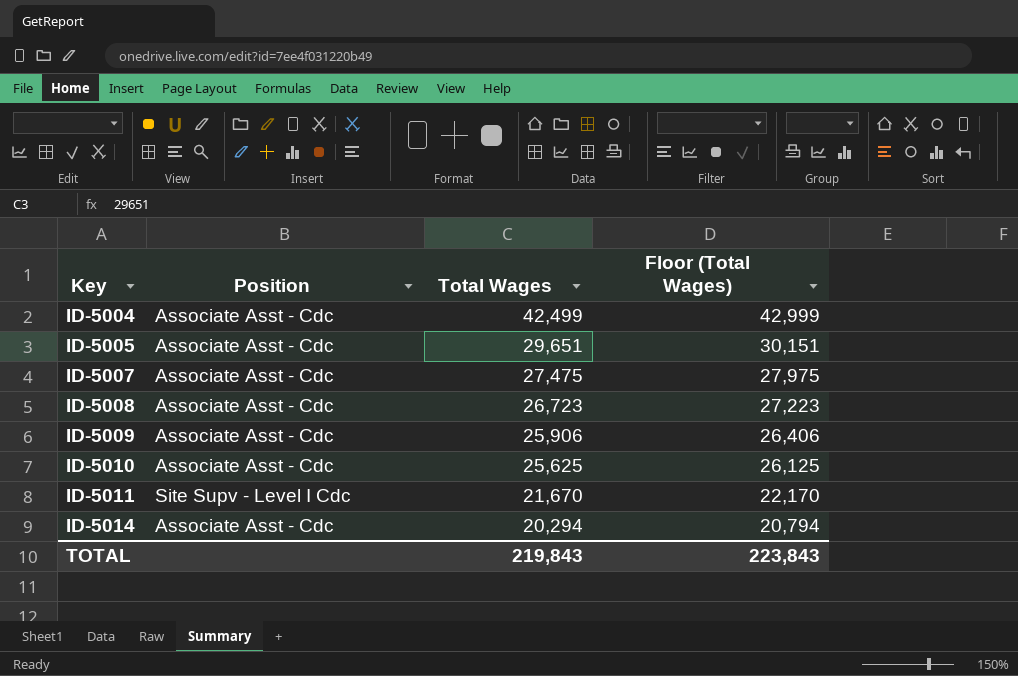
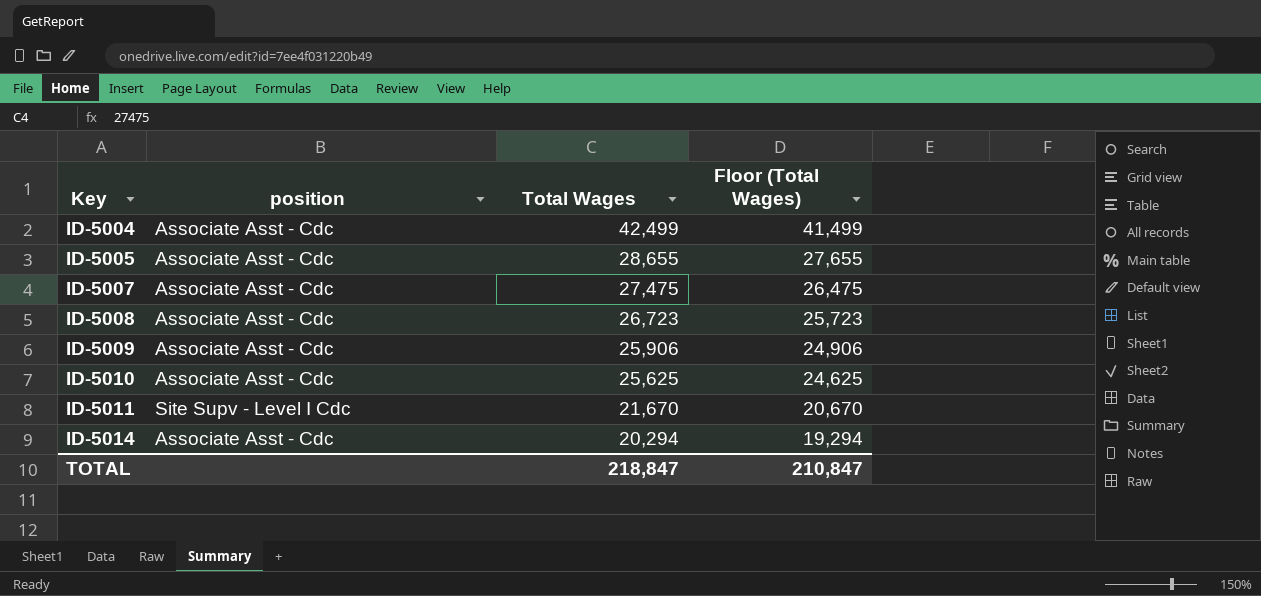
column name: Position -> position
column Floor (Total Wages) | formula: [Total Wages] + 500 -> [Total Wages] - 1000
ID-5005 | Total Wages: 29,651 -> 28,655
TOTAL | Total Wages: 219,843 -> 218,847
TOTAL | Floor (Total Wages): 223,843 -> 210,847

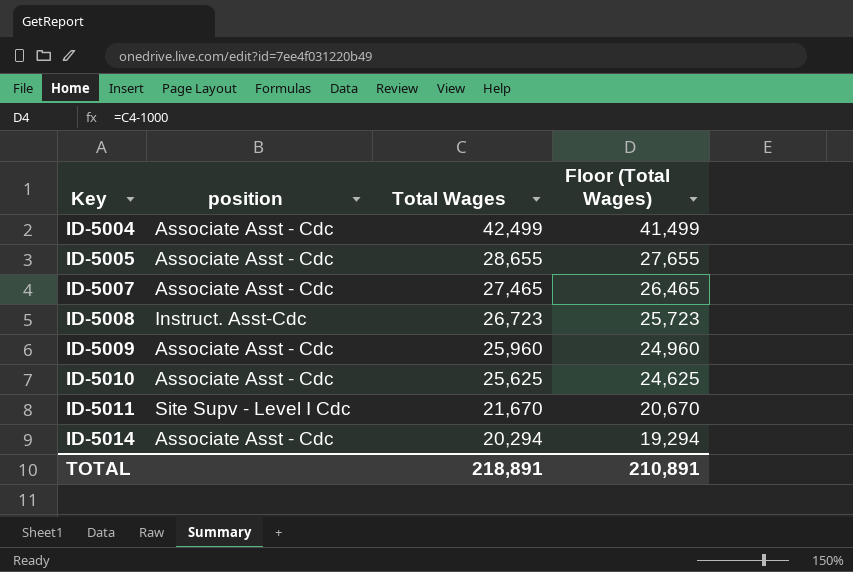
ID-5007 | Total Wages: 27,475 -> 27,465
ID-5007 | Floor (Total Wages): 26,475 -> 26,465
ID-5008 | position: Associate Asst - Cdc -> Instruct. Asst-Cdc
ID-5009 | Total Wages: 25,906 -> 25,960
ID-5009 | Floor (Total Wages): 24,906 -> 24,960
TOTAL | Total Wages: 218,847 -> 218,891
TOTAL | Floor (Total Wages): 210,847 -> 210,891

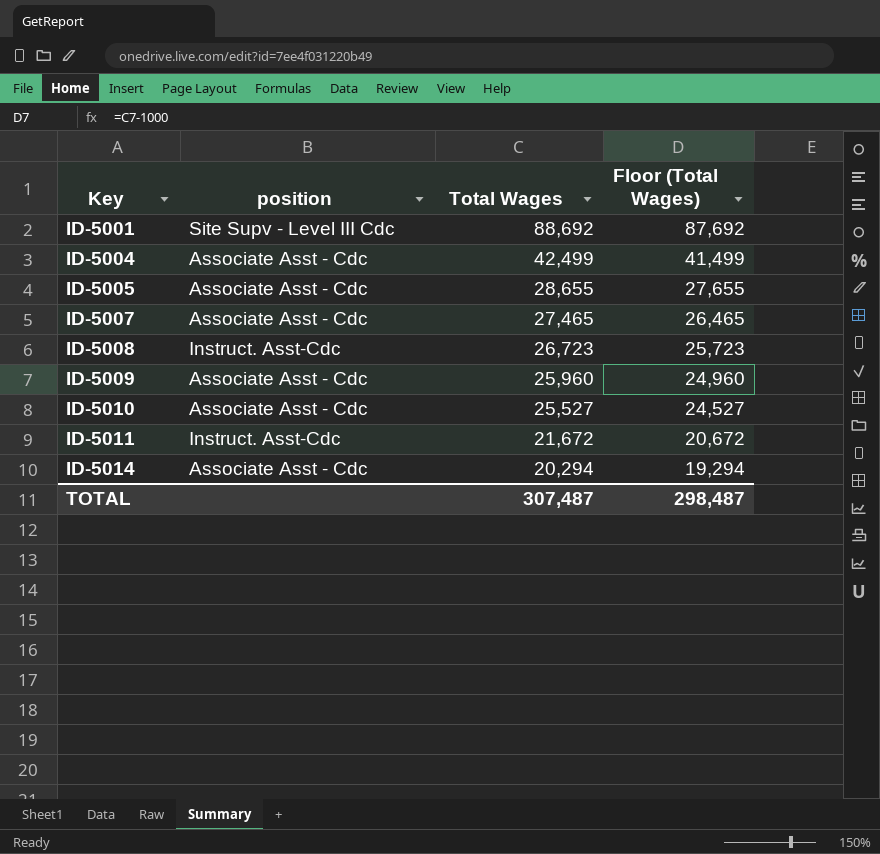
row ID-5001: none -> Site Supv - Level III Cdc | 88,692 | 87,692
ID-5010 | Total Wages: 25,625 -> 25,527
ID-5010 | Floor (Total Wages): 24,625 -> 24,527
ID-5011 | position: Site Supv - Level I Cdc -> Instruct. Asst-Cdc
ID-5011 | Total Wages: 21,670 -> 21,672
ID-5011 | Floor (Total Wages): 20,670 -> 20,672
TOTAL | Total Wages: 218,891 -> 307,487
TOTAL | Floor (Total Wages): 210,891 -> 298,487

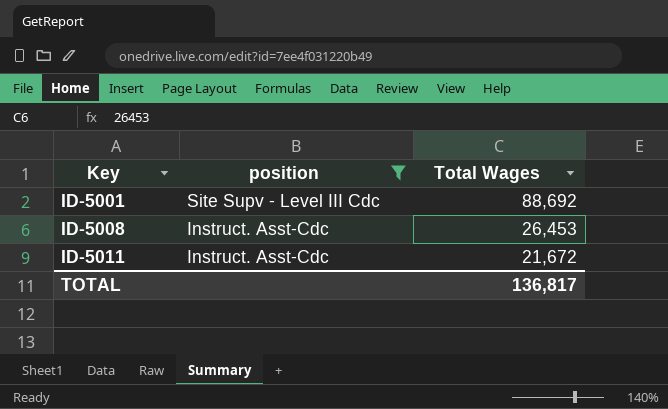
filter: none -> position != Associate Asst - Cdc
column Floor (Total Wages) | formula: [Total Wages] - 1000 -> none
ID-5008 | Total Wages: 26,723 -> 26,453
TOTAL | Total Wages: 307,487 -> 136,817

